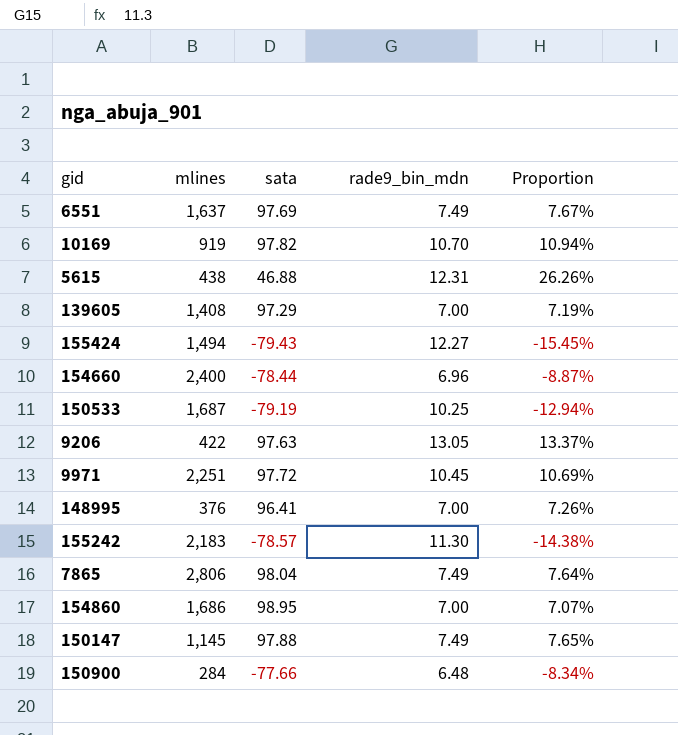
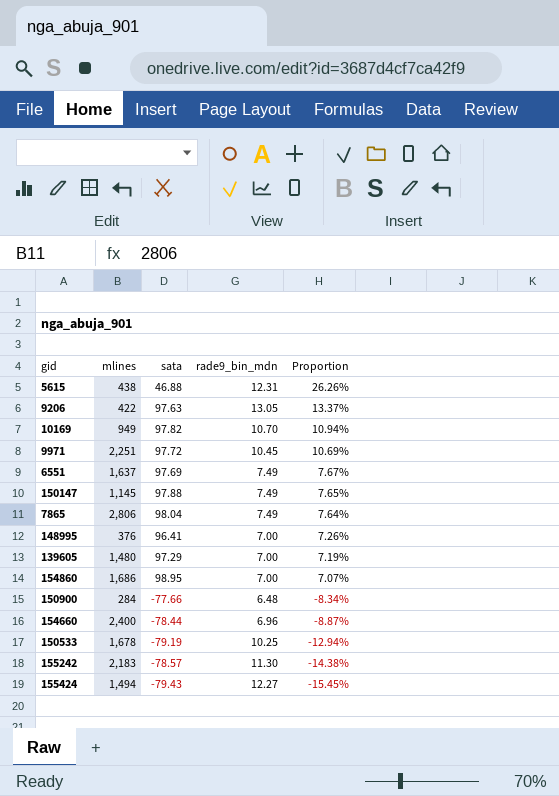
row order: none -> Proportion descending
10169 | mlines: 919 -> 949
139605 | mlines: 1,408 -> 1,480
150533 | mlines: 1,687 -> 1,678

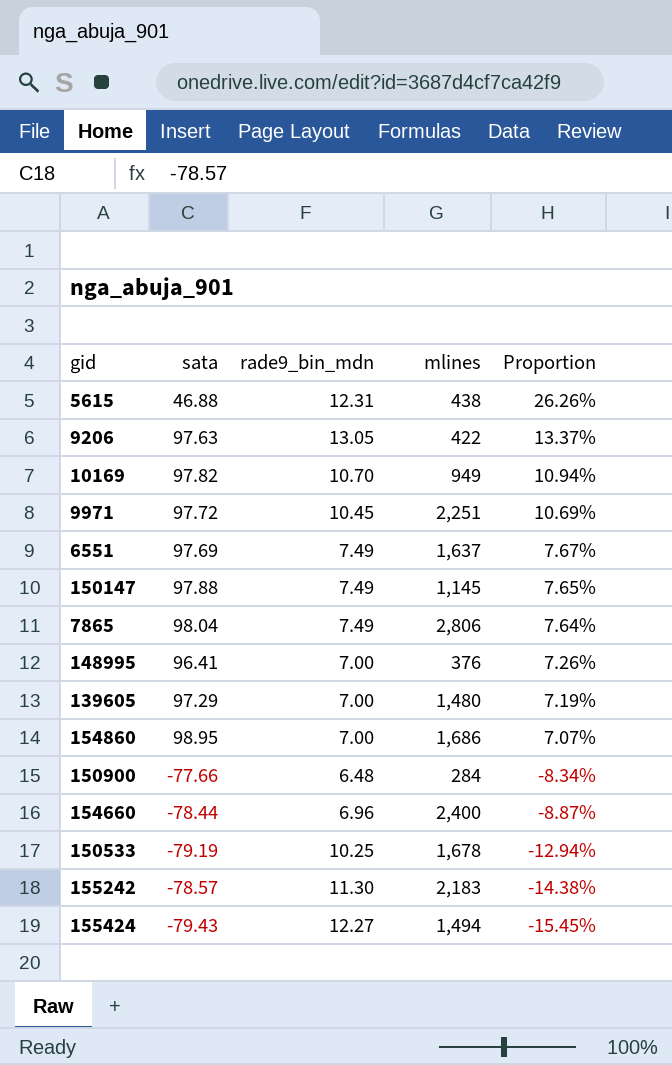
column mlines | position: 2 -> 4

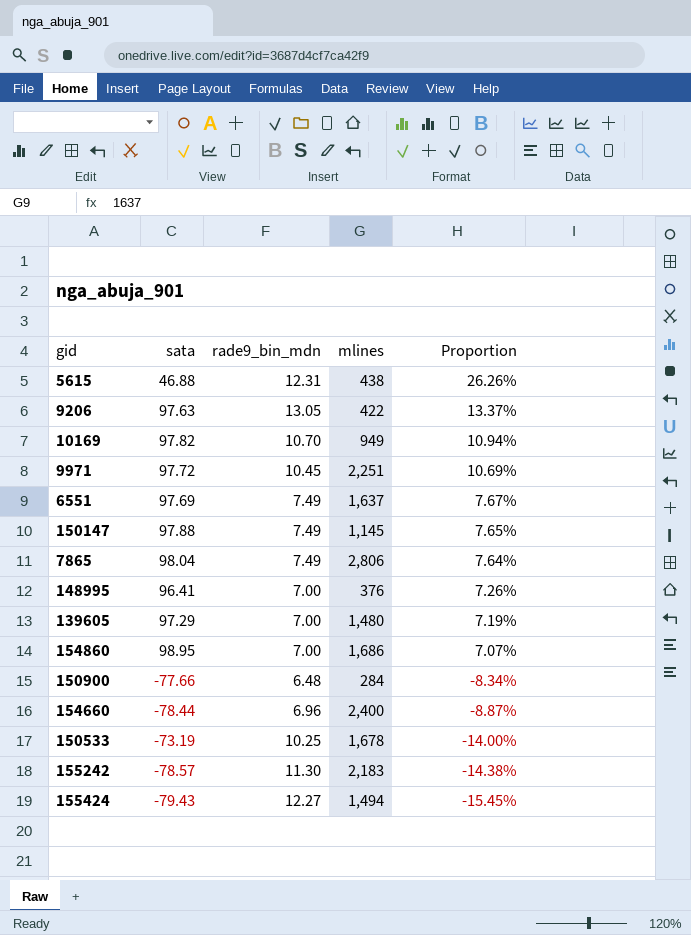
150533 | sata: -79.19 -> -73.19
150533 | Proportion: -12.94% -> -14.00%

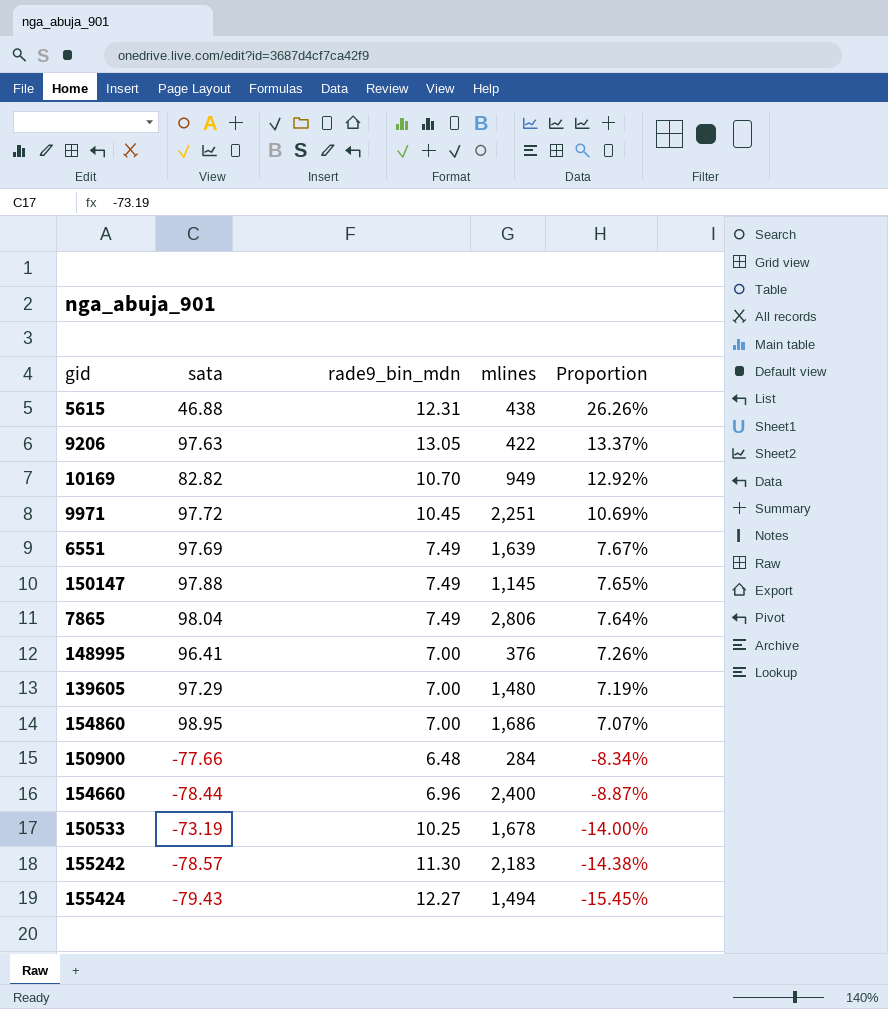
10169 | sata: 97.82 -> 82.82
10169 | Proportion: 10.94% -> 12.92%
6551 | mlines: 1,637 -> 1,639

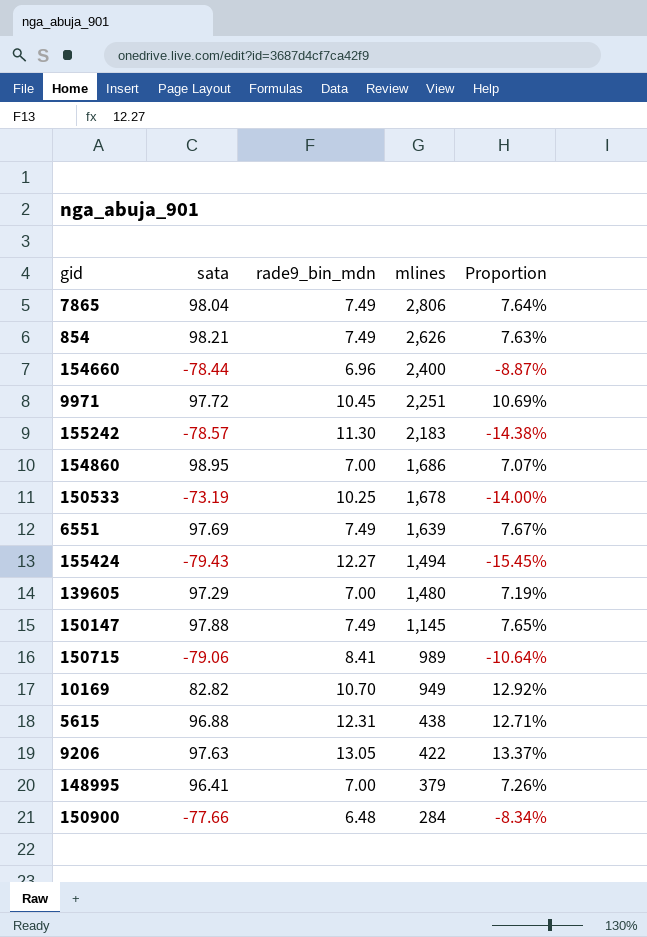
row order: Proportion descending -> mlines descending
row 854: none -> 98.21 | 7.49 | 2,626 | 7.63%
row 150715: none -> -79.06 | 8.41 | 989 | -10.64%
5615 | sata: 46.88 -> 96.88
5615 | Proportion: 26.26% -> 12.71%
148995 | mlines: 376 -> 379

